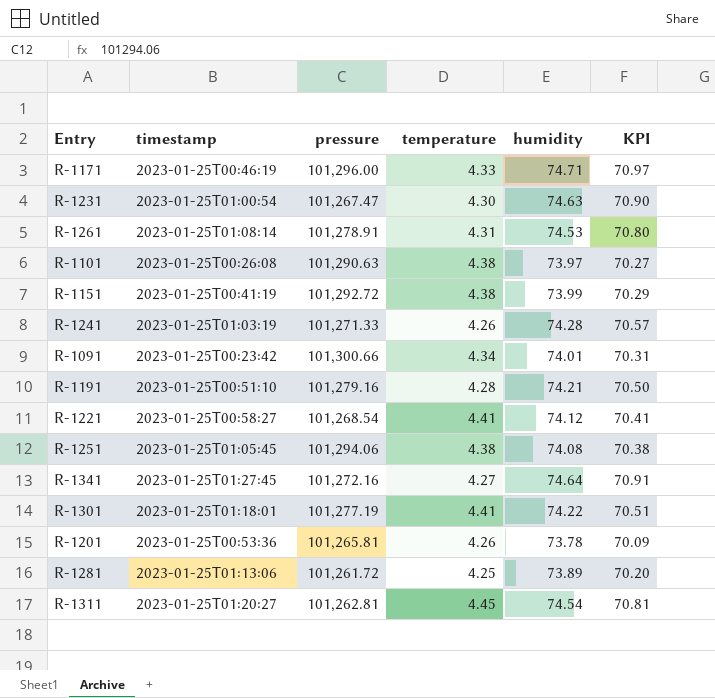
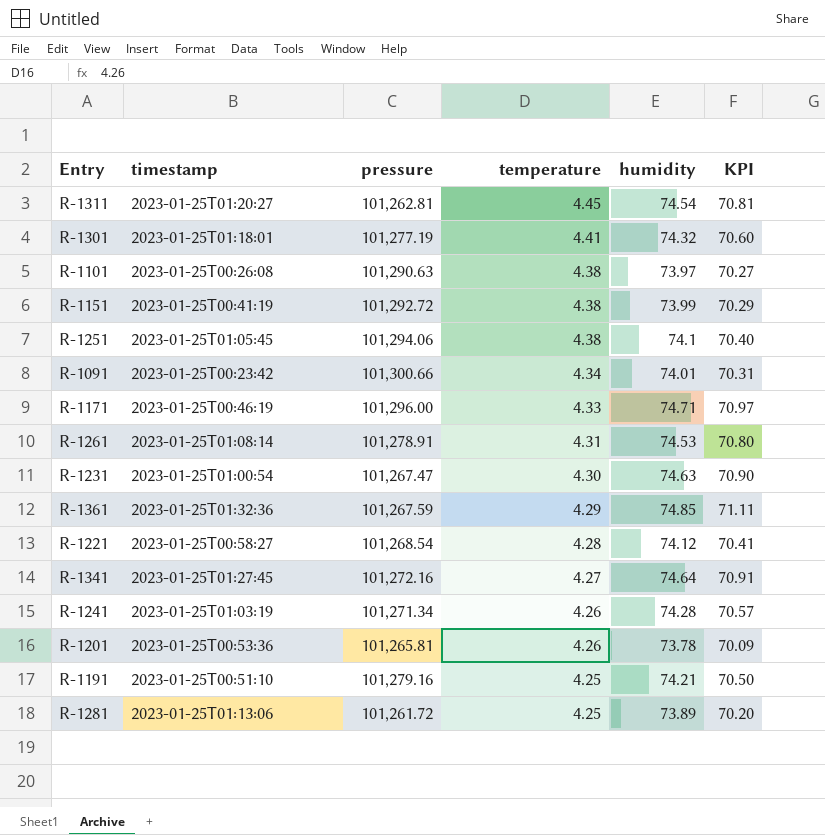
row order: none -> temperature descending
R-1301 | humidity: 74.22 -> 74.32
R-1301 | KPI: 70.51 -> 70.60
R-1251 | humidity: 74.08 -> 74.1
R-1251 | KPI: 70.38 -> 70.40
row R-1361: none -> 2023-01-25T01:32:36 | 101,267.59 | 4.29 | 74.85 | 71.11
R-1221 | temperature: 4.41 -> 4.28
R-1241 | pressure: 101,271.33 -> 101,271.34
R-1191 | temperature: 4.28 -> 4.25

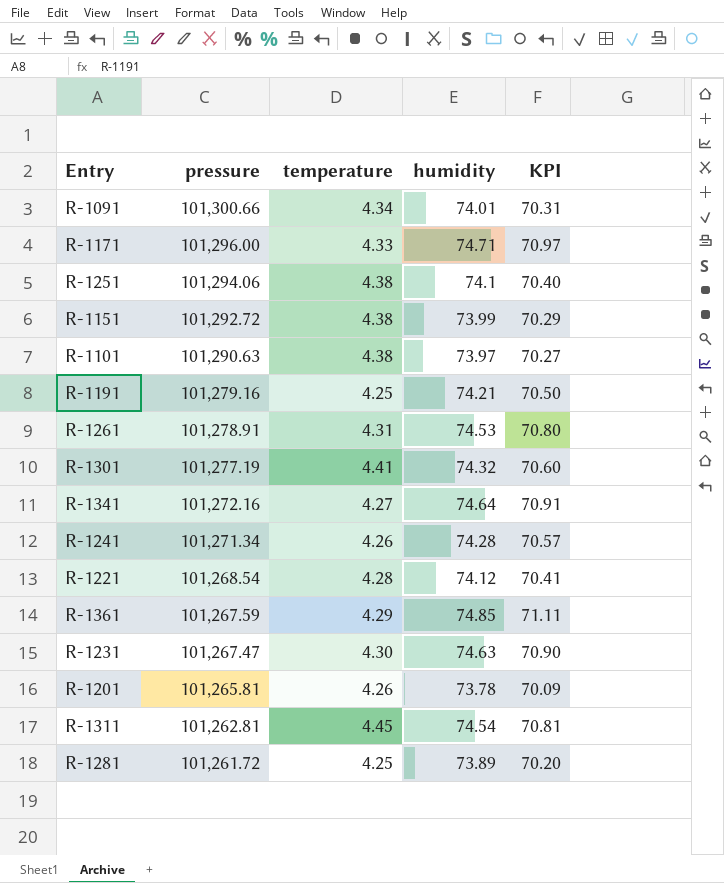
row order: temperature descending -> pressure descending
column timestamp | position: 2 -> none

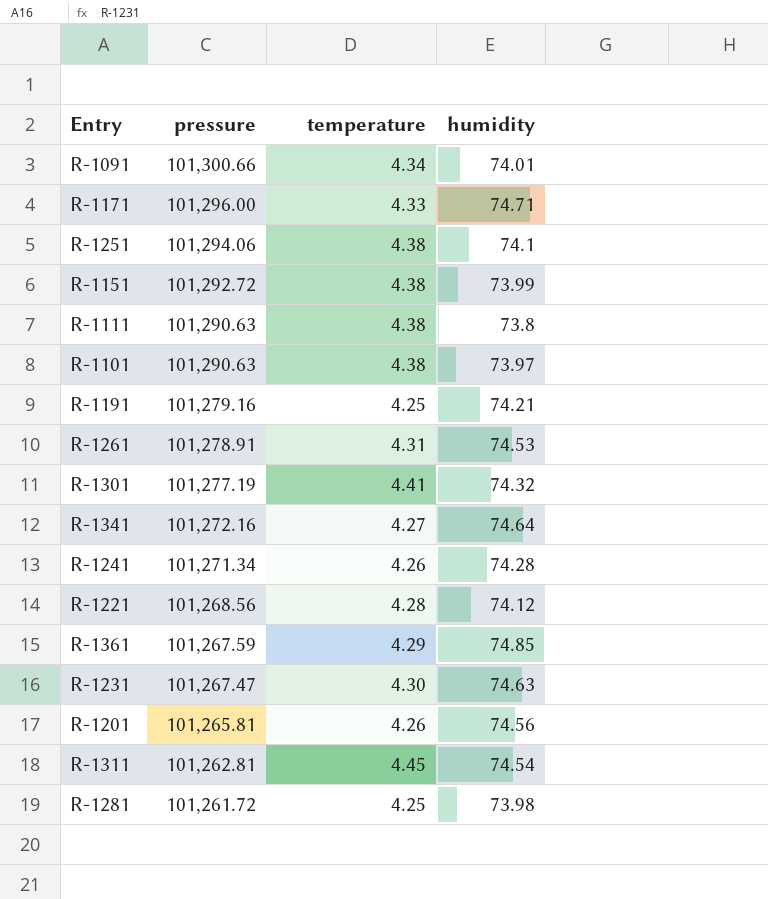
column KPI | formula: [humidity] * 0.95 -> none
row R-1111: none -> 101,290.63 | 4.38 | 73.8
R-1221 | pressure: 101,268.54 -> 101,268.56
R-1201 | humidity: 73.78 -> 74.56
R-1281 | humidity: 73.89 -> 73.98

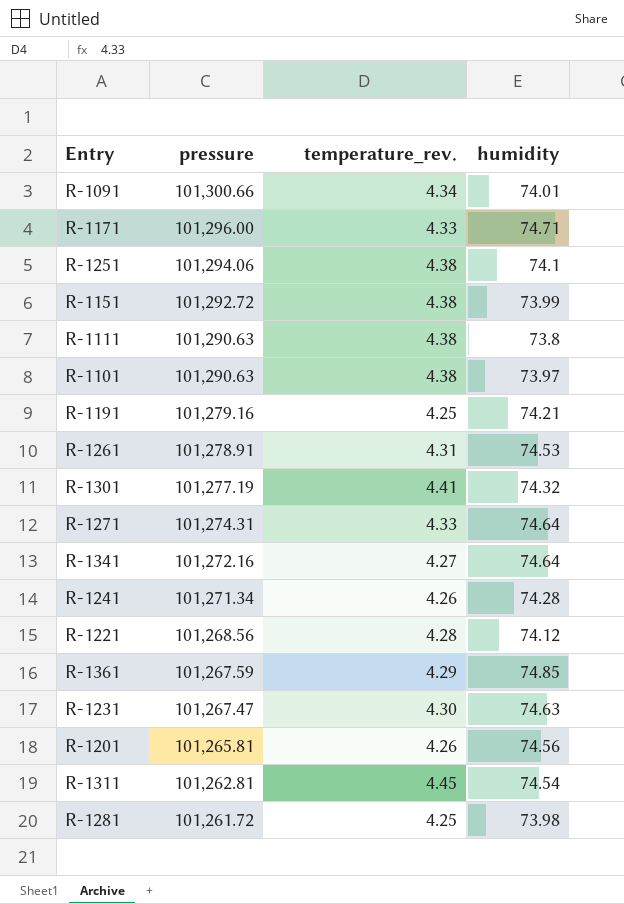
column name: temperature -> temperature_rev.
row R-1271: none -> 101,274.31 | 4.33 | 74.64

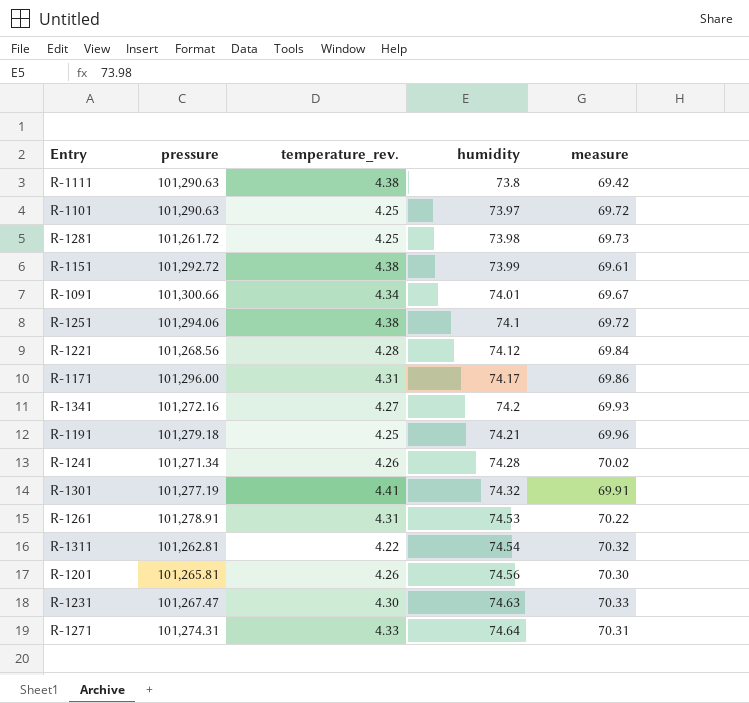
row order: pressure descending -> humidity ascending
column measure | formula: none -> [humidity] - [temperature_rev.]
row R-1361: 101,267.59 | 4.29 | 74.85 -> none
R-1101 | temperature_rev.: 4.38 -> 4.25
R-1171 | temperature_rev.: 4.33 -> 4.31
R-1171 | humidity: 74.71 -> 74.17
R-1341 | humidity: 74.64 -> 74.2
R-1191 | pressure: 101,279.16 -> 101,279.18
R-1311 | temperature_rev.: 4.45 -> 4.22

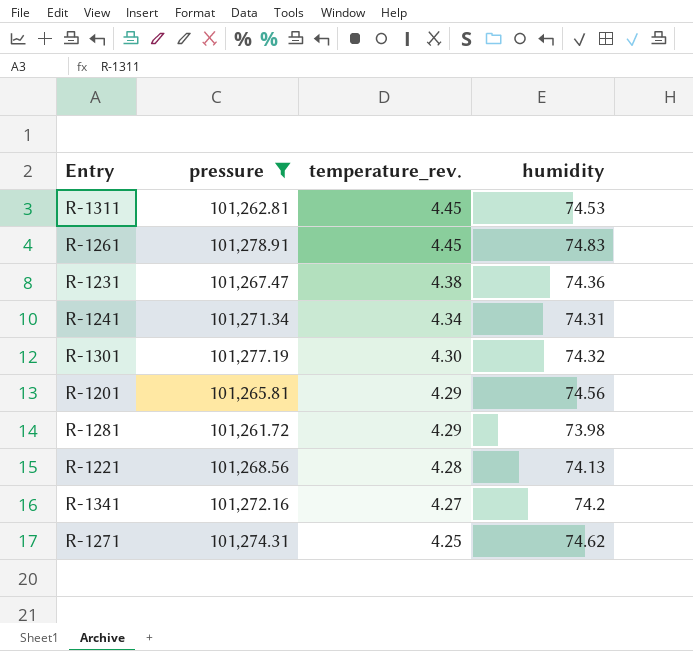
filter: none -> pressure <= 101,278.91
row order: humidity ascending -> temperature_rev. descending
column measure | formula: [humidity] - [temperature_rev.] -> none
R-1311 | temperature_rev.: 4.22 -> 4.45
R-1311 | humidity: 74.54 -> 74.53
R-1261 | temperature_rev.: 4.31 -> 4.45
R-1261 | humidity: 74.53 -> 74.83
R-1231 | temperature_rev.: 4.30 -> 4.38
R-1231 | humidity: 74.63 -> 74.36
R-1241 | temperature_rev.: 4.26 -> 4.34
R-1241 | humidity: 74.28 -> 74.31
R-1301 | temperature_rev.: 4.41 -> 4.30
R-1201 | temperature_rev.: 4.26 -> 4.29
R-1281 | temperature_rev.: 4.25 -> 4.29
R-1221 | humidity: 74.12 -> 74.13
R-1271 | temperature_rev.: 4.33 -> 4.25
R-1271 | humidity: 74.64 -> 74.62

